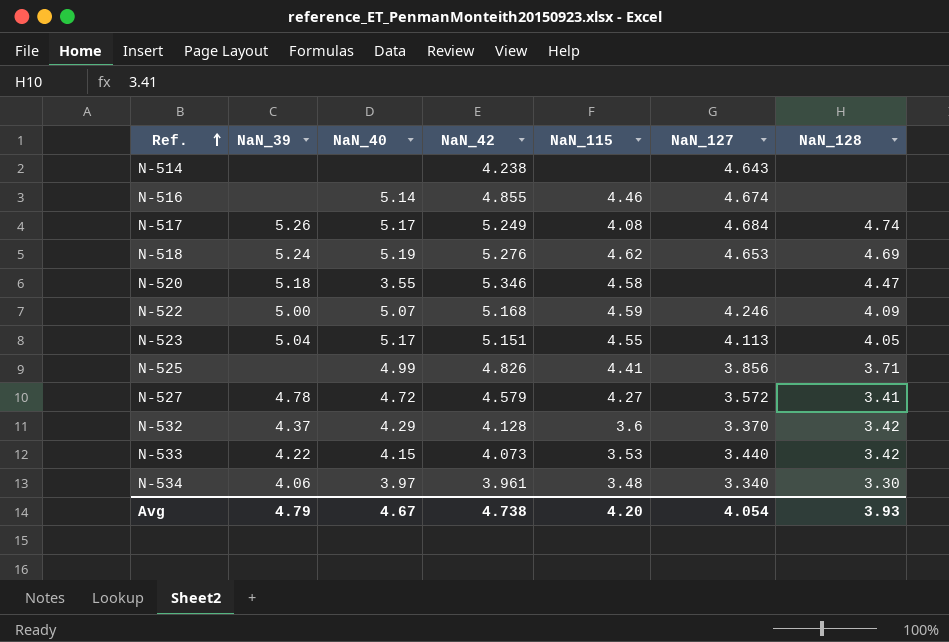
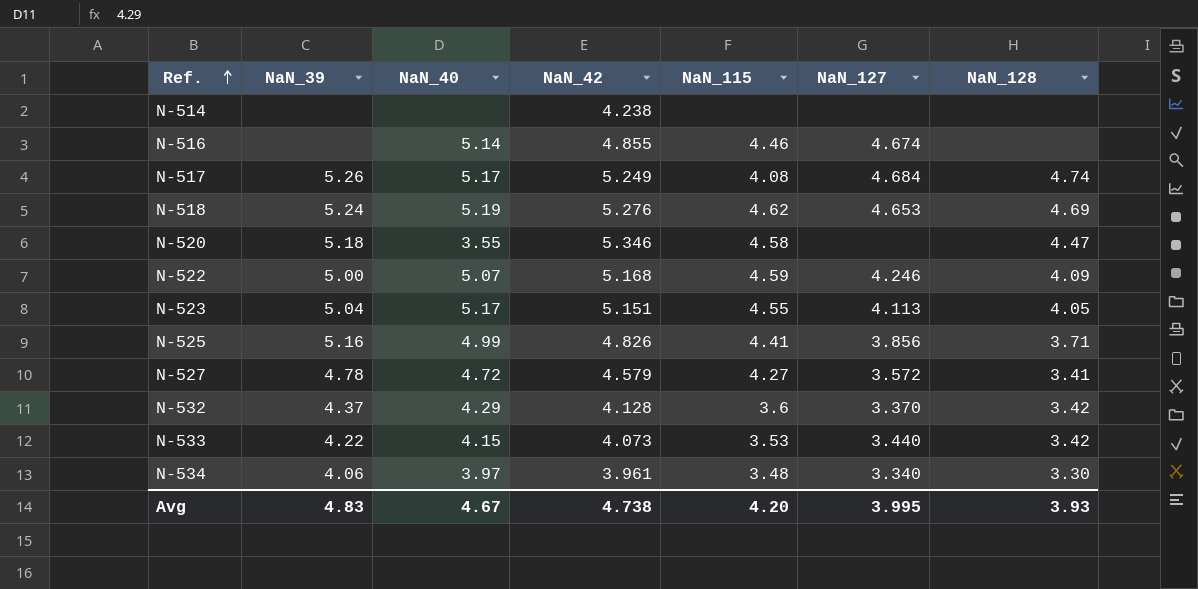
N-514 | NaN_127: 4.643 -> none
N-525 | NaN_39: none -> 5.16
Avg | NaN_39: 4.79 -> 4.83
Avg | NaN_127: 4.054 -> 3.995

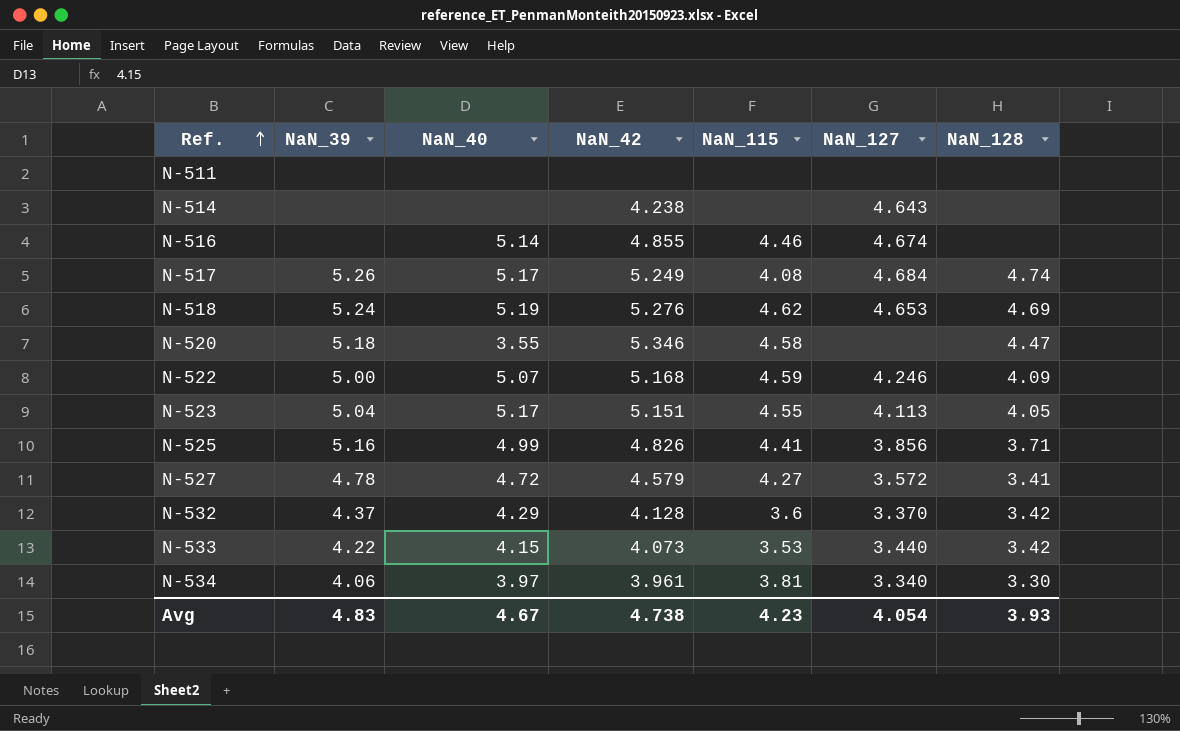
row N-511: none -> none | none | none | none | none | none
N-514 | NaN_127: none -> 4.643
N-534 | NaN_115: 3.48 -> 3.81
Avg | NaN_115: 4.20 -> 4.23
Avg | NaN_127: 3.995 -> 4.054

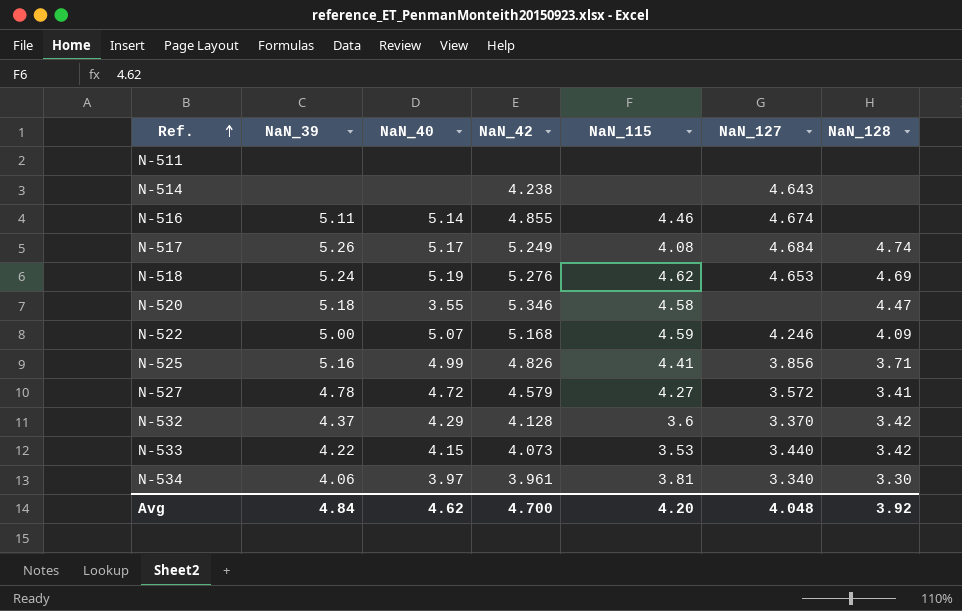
row N-523: 5.04 | 5.17 | 5.151 | 4.55 | 4.113 | 4.05 -> none
N-516 | NaN_39: none -> 5.11
Avg | NaN_39: 4.83 -> 4.84
Avg | NaN_40: 4.67 -> 4.62
Avg | NaN_42: 4.738 -> 4.700
Avg | NaN_115: 4.23 -> 4.20
Avg | NaN_127: 4.054 -> 4.048
Avg | NaN_128: 3.93 -> 3.92

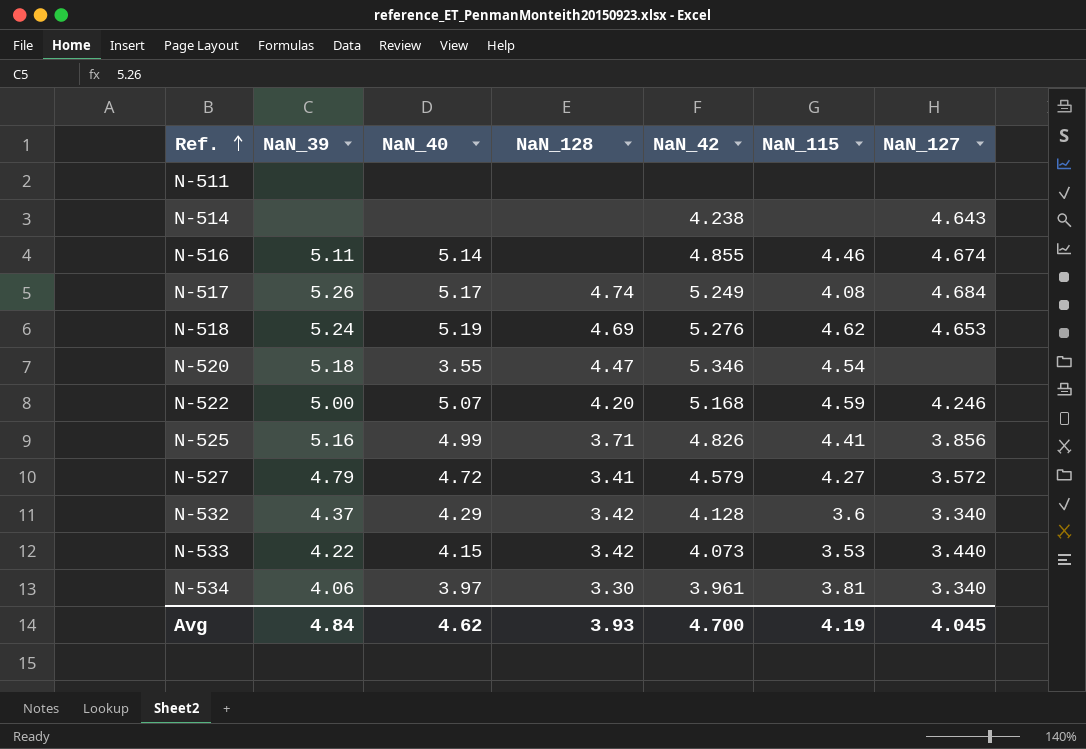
column NaN_128 | position: 7 -> 4
N-520 | NaN_115: 4.58 -> 4.54
N-522 | NaN_128: 4.09 -> 4.20
N-527 | NaN_39: 4.78 -> 4.79
N-532 | NaN_127: 3.370 -> 3.340
Avg | NaN_128: 3.92 -> 3.93
Avg | NaN_115: 4.20 -> 4.19
Avg | NaN_127: 4.048 -> 4.045

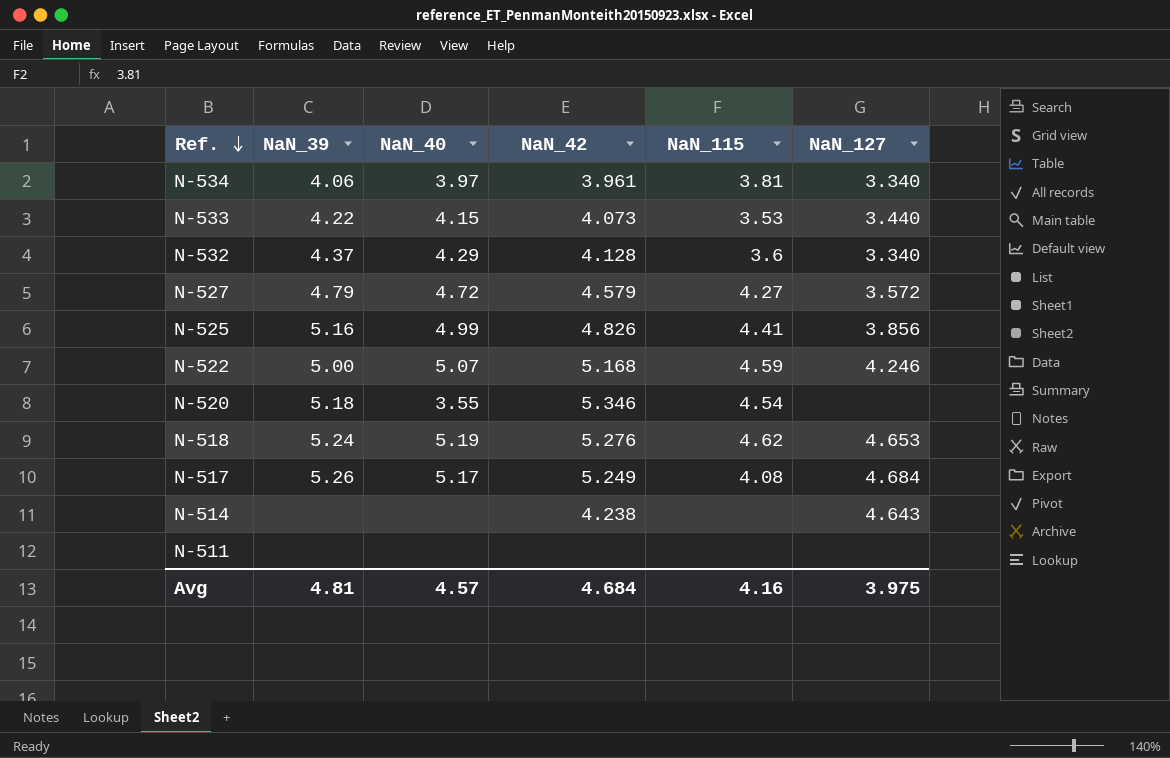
row order: Ref. ascending -> Ref. descending
column NaN_128 | position: 4 -> none
row N-516: 5.11 | 5.14 | none | 4.855 | 4.46 | 4.674 -> none
Avg | NaN_39: 4.84 -> 4.81
Avg | NaN_40: 4.62 -> 4.57
Avg | NaN_42: 4.700 -> 4.684
Avg | NaN_115: 4.19 -> 4.16
Avg | NaN_127: 4.045 -> 3.975

